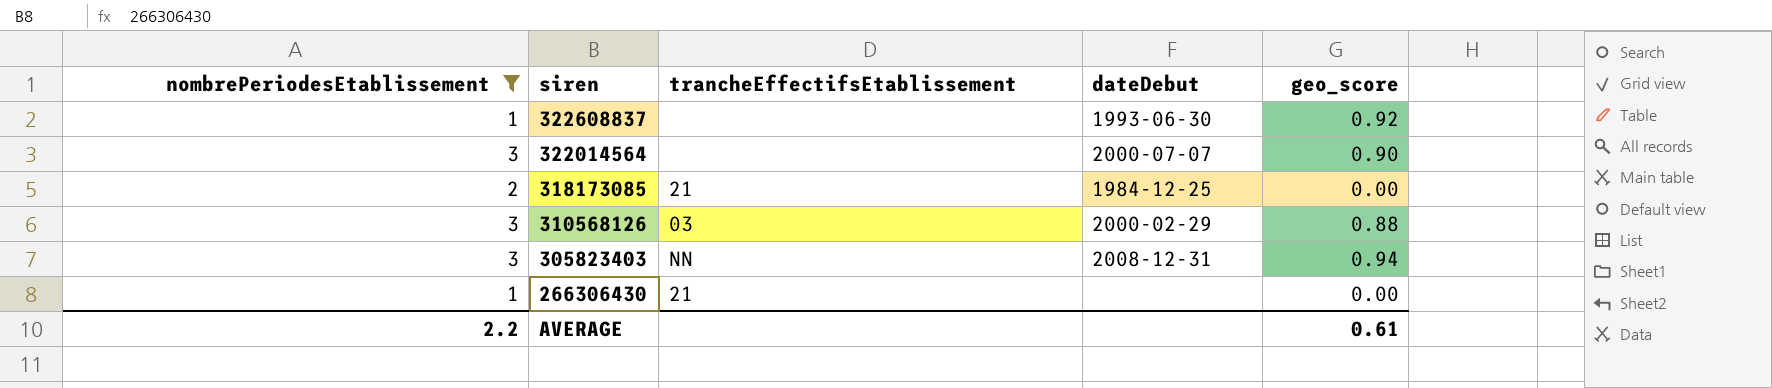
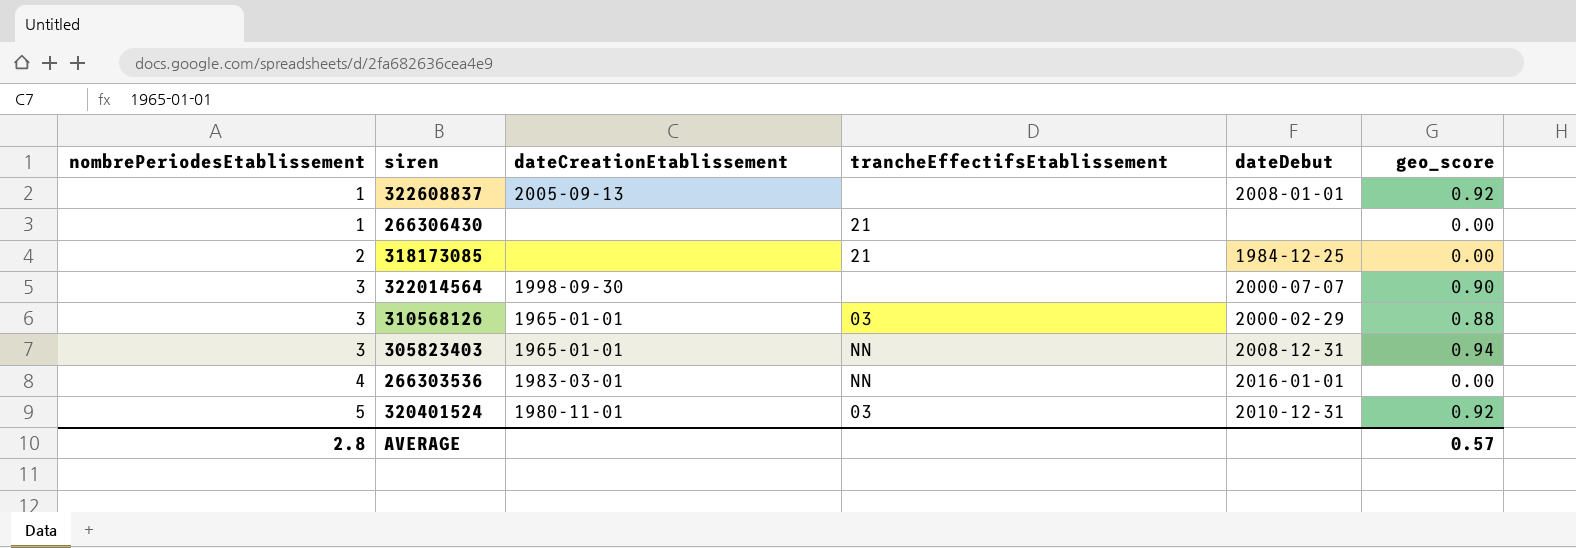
filter: nombrePeriodesEtablissement <= 3 -> none
row order: siren descending -> nombrePeriodesEtablissement ascending
column dateCreationEtablissement | position: none -> 3
322608837 | dateDebut: 1993-06-30 -> 2008-01-01
AVERAGE | nombrePeriodesEtablissement: 2.2 -> 2.8
AVERAGE | geo_score: 0.61 -> 0.57

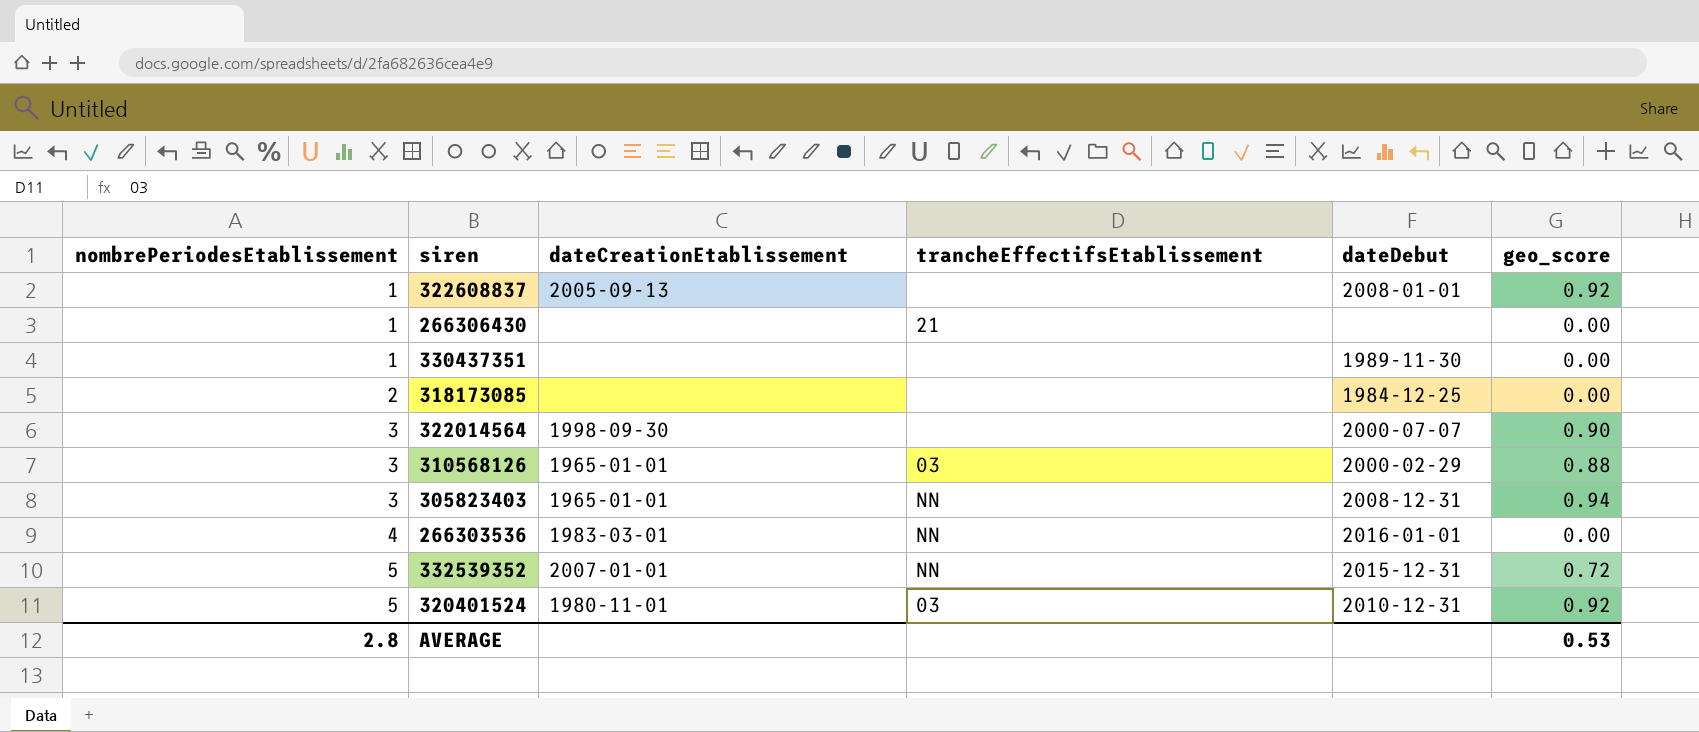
row 330437351: none -> 1 | none | none | 1989-11-30 | 0.00
318173085 | trancheEffectifsEtablissement: 21 -> none
row 332539352: none -> 5 | 2007-01-01 | NN | 2015-12-31 | 0.72
AVERAGE | geo_score: 0.57 -> 0.53

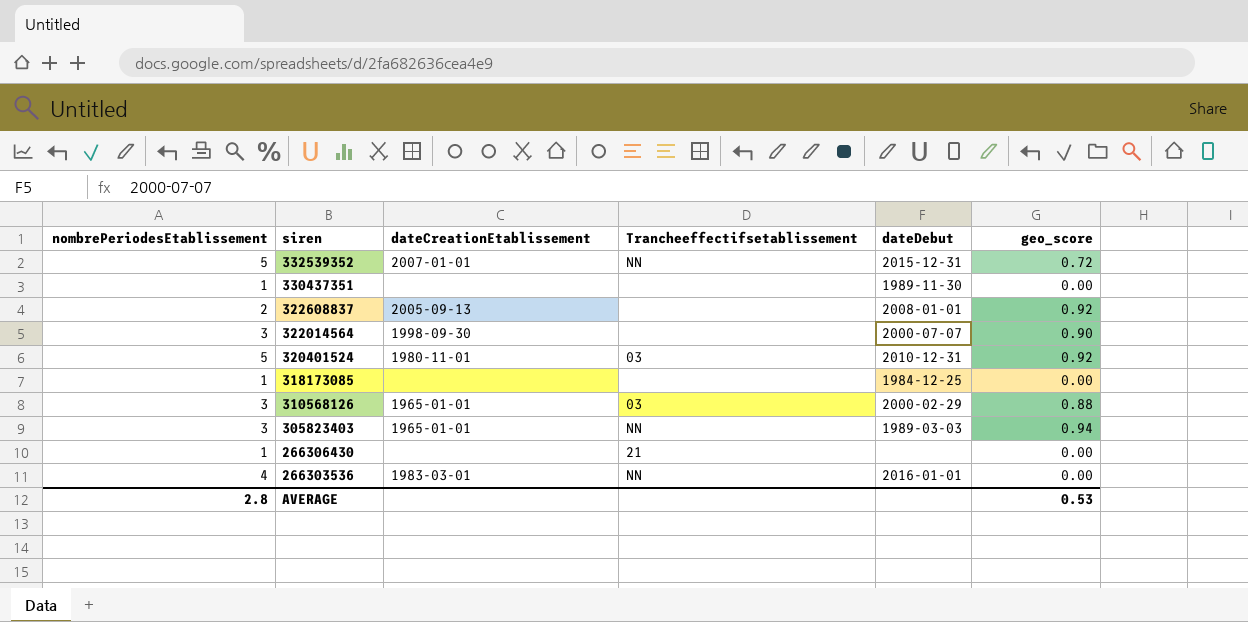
row order: nombrePeriodesEtablissement ascending -> siren descending
column name: trancheEffectifsEtablissement -> Trancheeffectifsetablissement
322608837 | nombrePeriodesEtablissement: 1 -> 2
318173085 | nombrePeriodesEtablissement: 2 -> 1
305823403 | dateDebut: 2008-12-31 -> 1989-03-03

